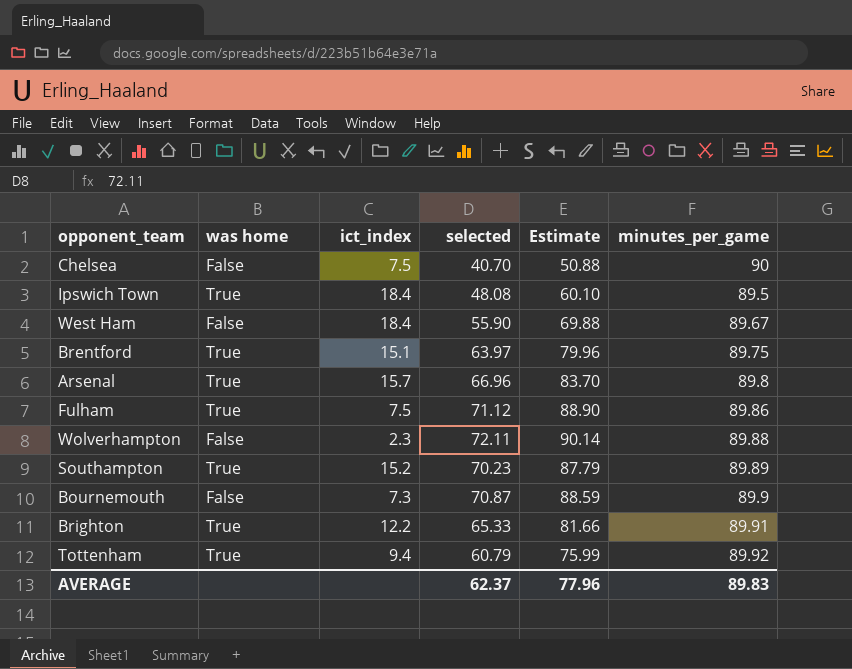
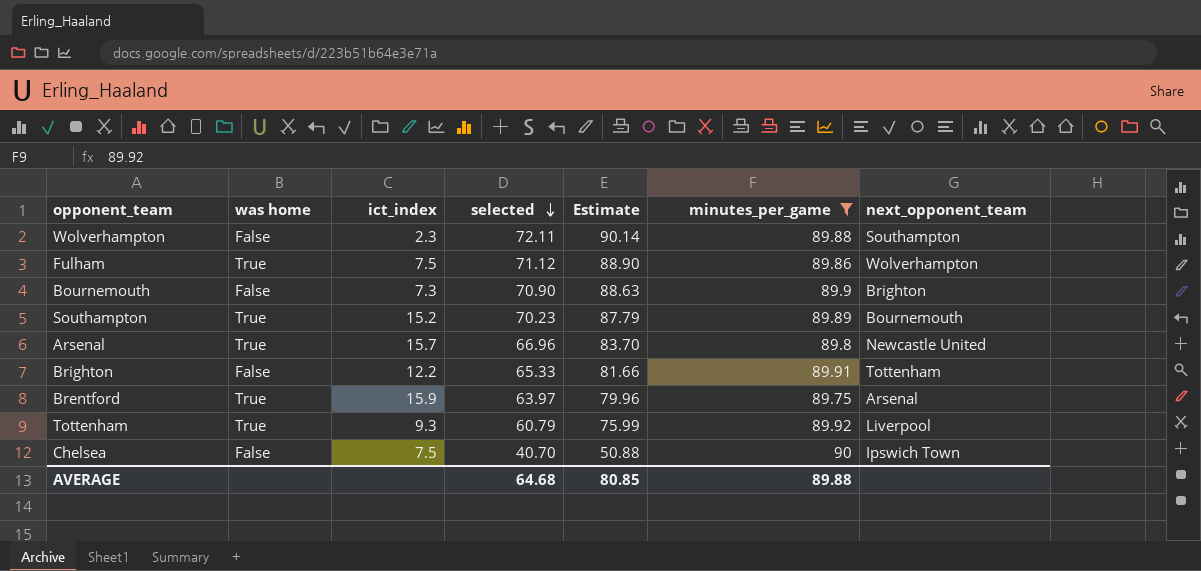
filter: none -> minutes_per_game >= 89.75
row order: none -> selected descending
column next_opponent_team | position: none -> 7
Bournemouth | selected: 70.87 -> 70.90
Bournemouth | Estimate: 88.59 -> 88.63
Brighton | was home: True -> False
Brentford | ict_index: 15.1 -> 15.9
Tottenham | ict_index: 9.4 -> 9.3
AVERAGE | selected: 62.37 -> 64.68
AVERAGE | Estimate: 77.96 -> 80.85
AVERAGE | minutes_per_game: 89.83 -> 89.88

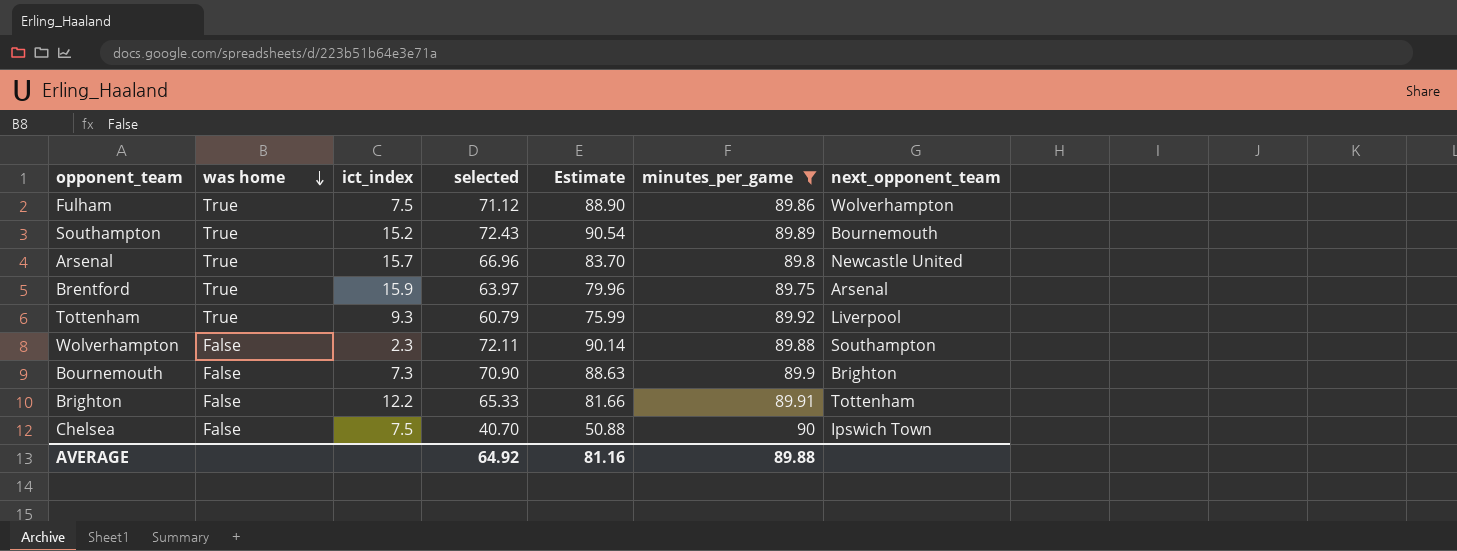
row order: selected descending -> was home descending
Southampton | selected: 70.23 -> 72.43
Southampton | Estimate: 87.79 -> 90.54
AVERAGE | selected: 64.68 -> 64.92
AVERAGE | Estimate: 80.85 -> 81.16

